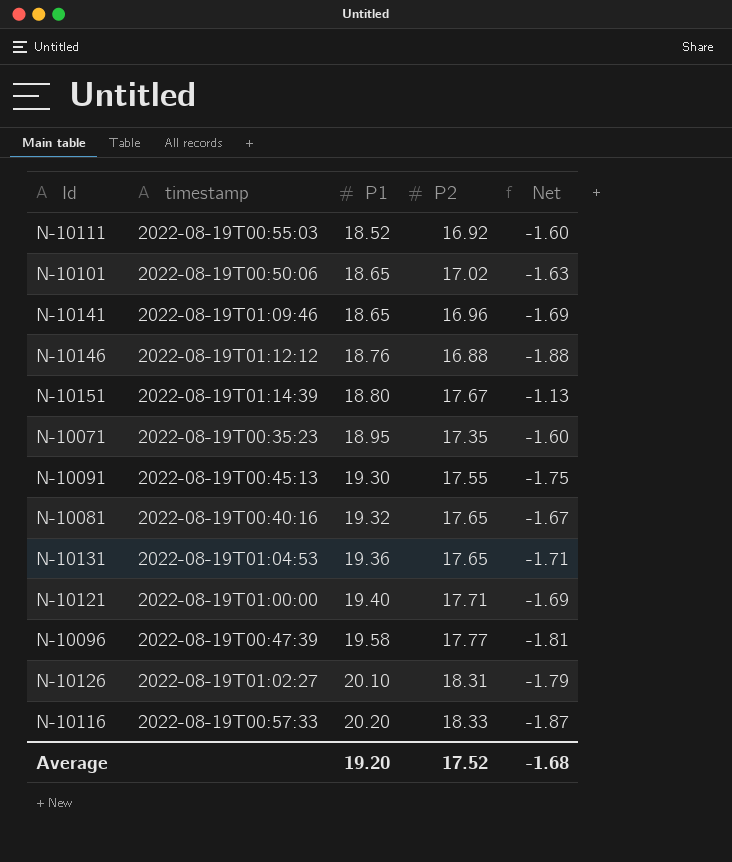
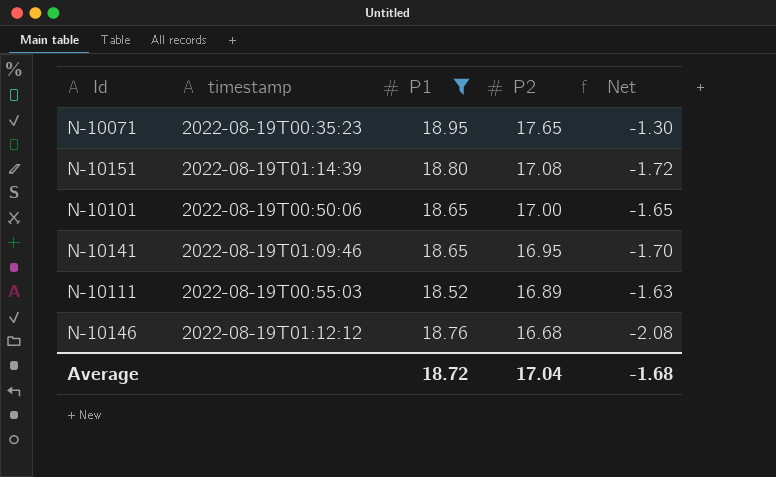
filter: none -> P1 <= 18.95
row order: P1 ascending -> P2 descending
N-10071 | P2: 17.35 -> 17.65
N-10071 | Net: -1.60 -> -1.30
N-10151 | P2: 17.67 -> 17.08
N-10151 | Net: -1.13 -> -1.72
N-10101 | P2: 17.02 -> 17.00
N-10101 | Net: -1.63 -> -1.65
N-10141 | P2: 16.96 -> 16.95
N-10141 | Net: -1.69 -> -1.70
N-10111 | P2: 16.92 -> 16.89
N-10111 | Net: -1.60 -> -1.63
N-10146 | P2: 16.88 -> 16.68
N-10146 | Net: -1.88 -> -2.08
Average | P1: 19.20 -> 18.72
Average | P2: 17.52 -> 17.04

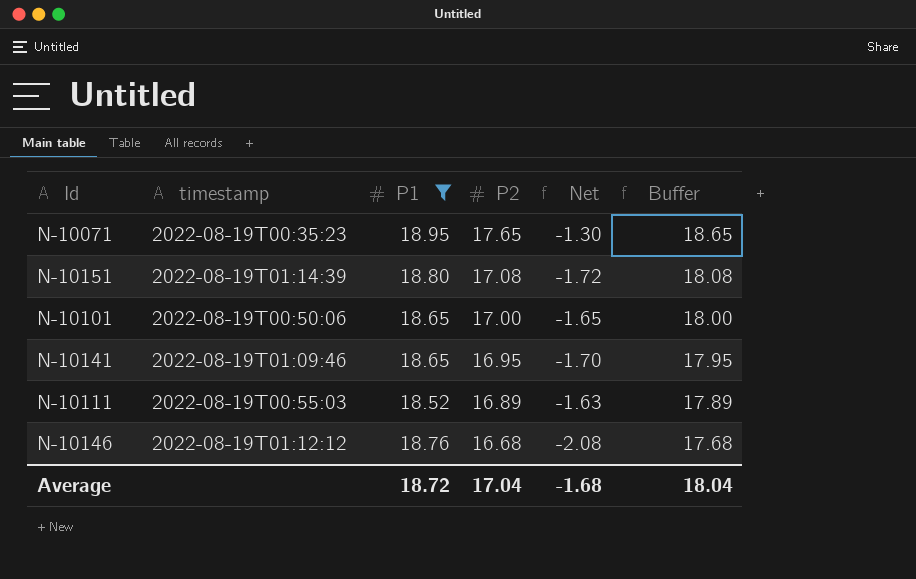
column Buffer | formula: none -> [P2] + 1

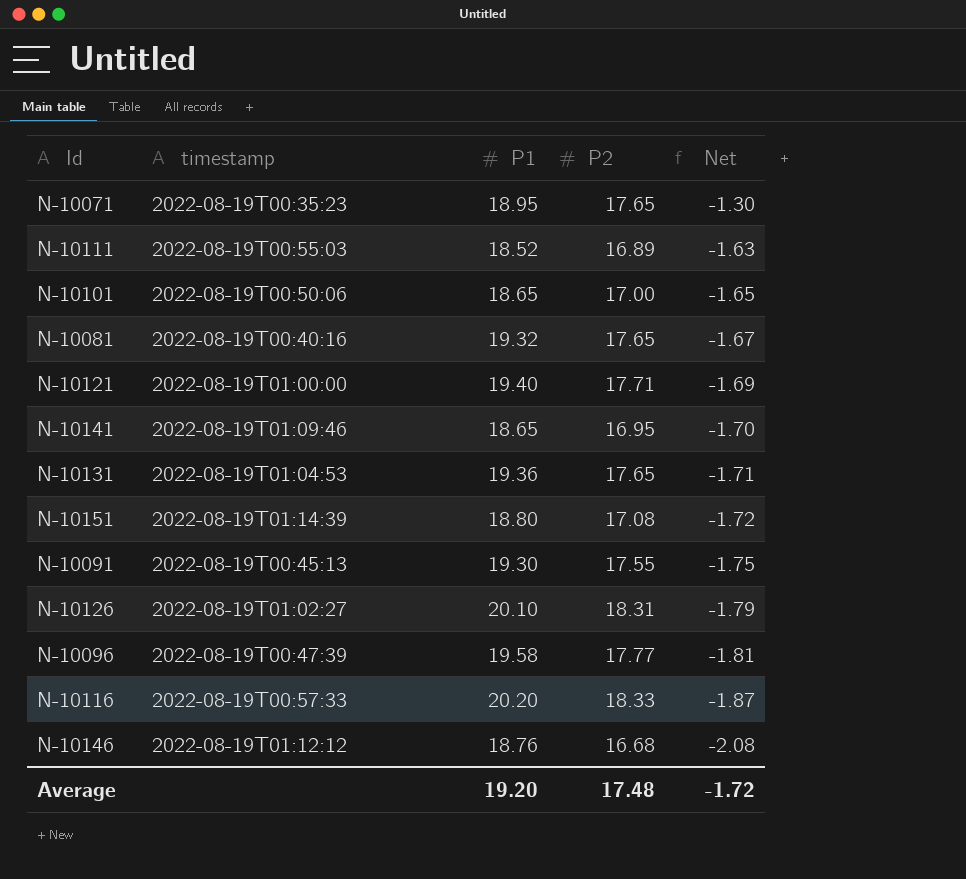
filter: P1 <= 18.95 -> none
row order: P2 descending -> Net descending
column Buffer | formula: [P2] + 1 -> none
Average | P1: 18.72 -> 19.20
Average | P2: 17.04 -> 17.48
Average | Net: -1.68 -> -1.72

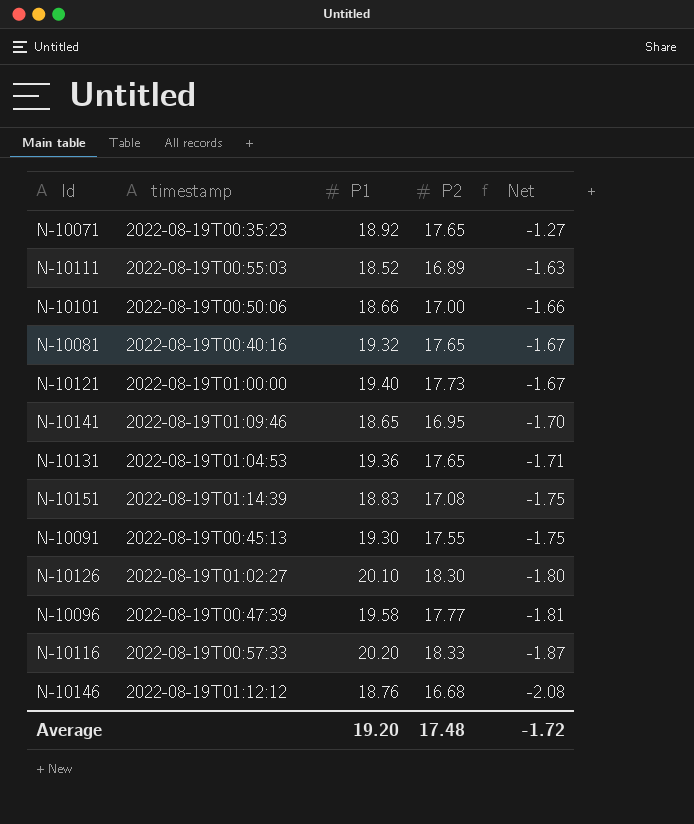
N-10071 | P1: 18.95 -> 18.92
N-10071 | Net: -1.30 -> -1.27
N-10101 | P1: 18.65 -> 18.66
N-10101 | Net: -1.65 -> -1.66
N-10121 | P2: 17.71 -> 17.73
N-10121 | Net: -1.69 -> -1.67
N-10151 | P1: 18.80 -> 18.83
N-10151 | Net: -1.72 -> -1.75
N-10126 | P2: 18.31 -> 18.30
N-10126 | Net: -1.79 -> -1.80

